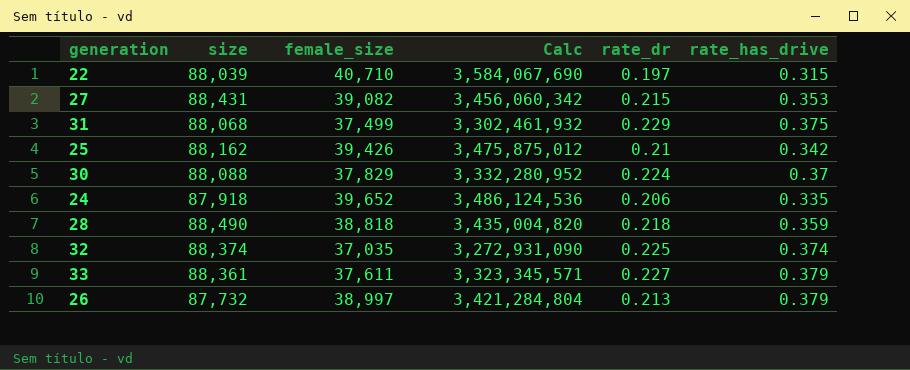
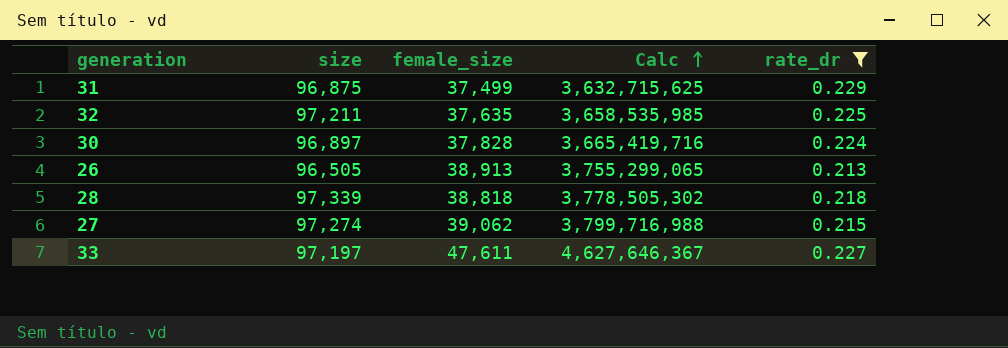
filter: none -> rate_dr >= 0.213
row order: none -> Calc ascending
column rate_has_drive | position: 6 -> none
31 | size: 88,068 -> 96,875
31 | Calc: 3,302,461,932 -> 3,632,715,625
32 | size: 88,374 -> 97,211
32 | female_size: 37,035 -> 37,635
32 | Calc: 3,272,931,090 -> 3,658,535,985
30 | size: 88,088 -> 96,897
30 | female_size: 37,829 -> 37,828
30 | Calc: 3,332,280,952 -> 3,665,419,716
26 | size: 87,732 -> 96,505
26 | female_size: 38,997 -> 38,913
26 | Calc: 3,421,284,804 -> 3,755,299,065
28 | size: 88,490 -> 97,339
28 | Calc: 3,435,004,820 -> 3,778,505,302
27 | size: 88,431 -> 97,274
27 | female_size: 39,082 -> 39,062
27 | Calc: 3,456,060,342 -> 3,799,716,988
33 | size: 88,361 -> 97,197
33 | female_size: 37,611 -> 47,611
33 | Calc: 3,323,345,571 -> 4,627,646,367

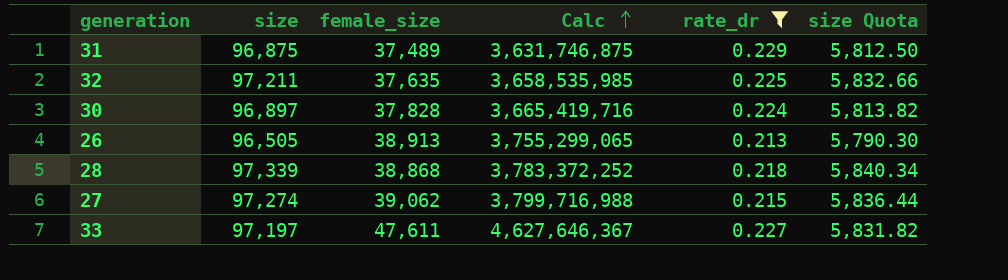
column size Quota | formula: none -> [size] * 0.06
31 | female_size: 37,499 -> 37,489
31 | Calc: 3,632,715,625 -> 3,631,746,875
28 | female_size: 38,818 -> 38,868
28 | Calc: 3,778,505,302 -> 3,783,372,252

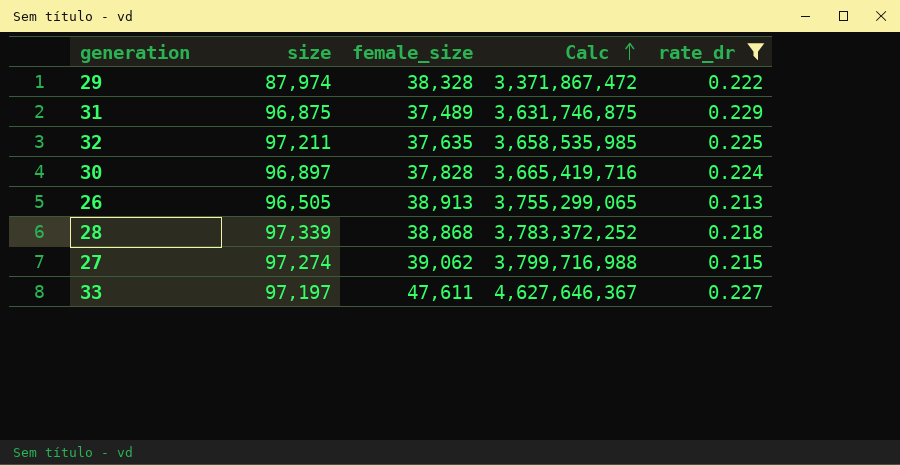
column size Quota | formula: [size] * 0.06 -> none
row 29: none -> 87,974 | 38,328 | 3,371,867,472 | 0.222

